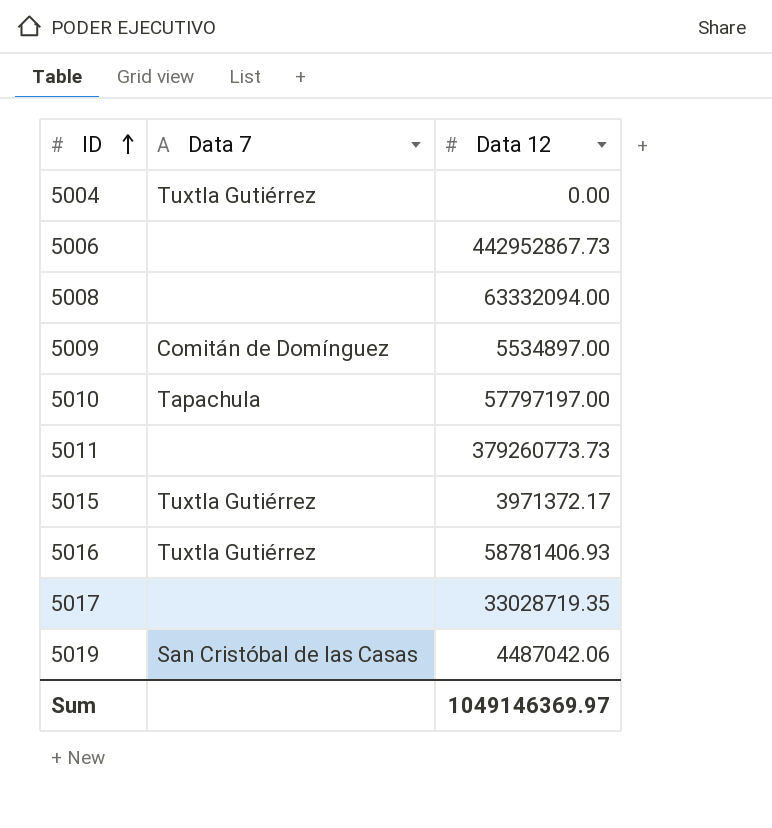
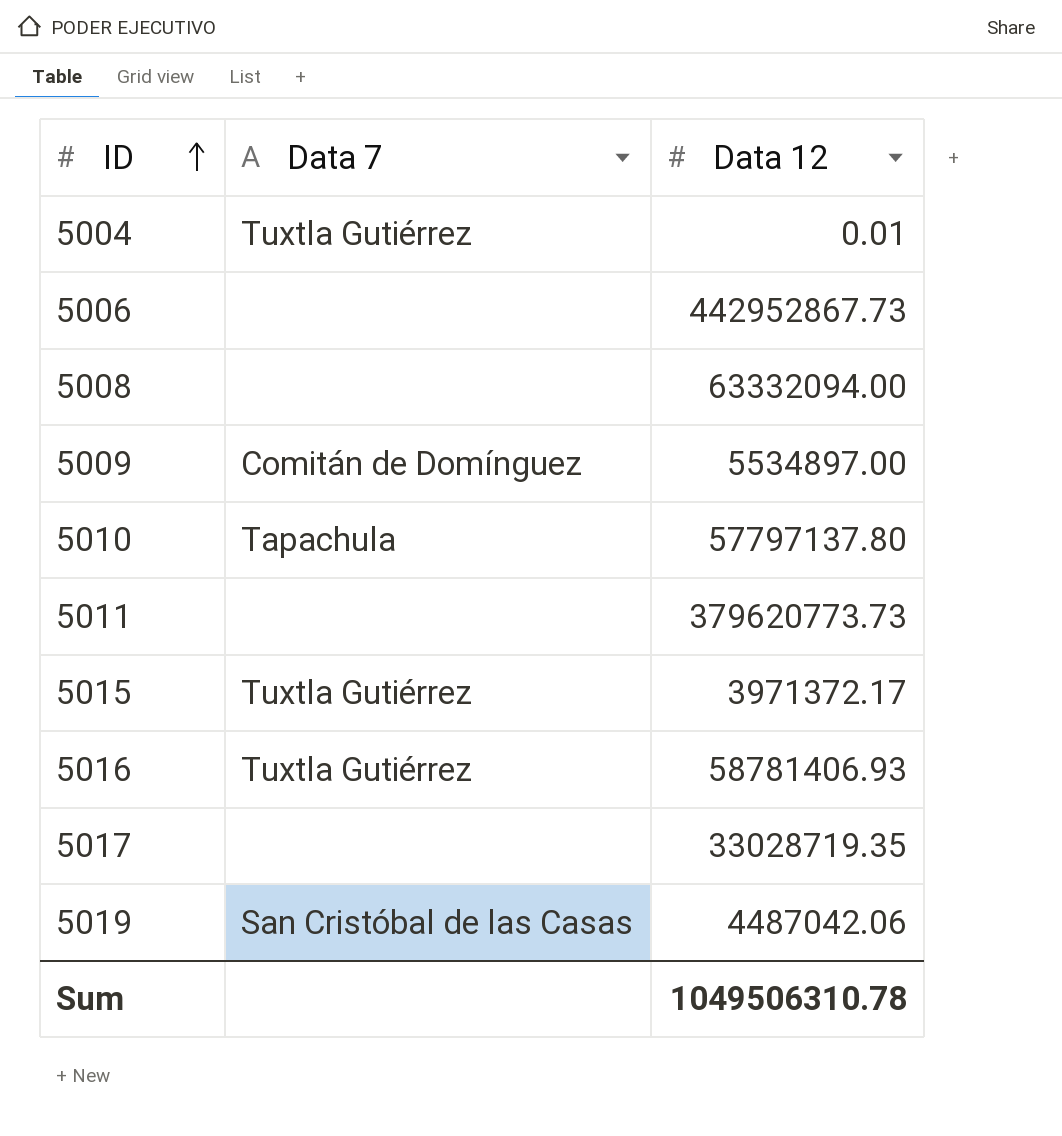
5004 | Data 12: 0.00 -> 0.01
5010 | Data 12: 57797197.00 -> 57797137.80
5011 | Data 12: 379260773.73 -> 379620773.73
Sum | Data 12: 1049146369.97 -> 1049506310.78

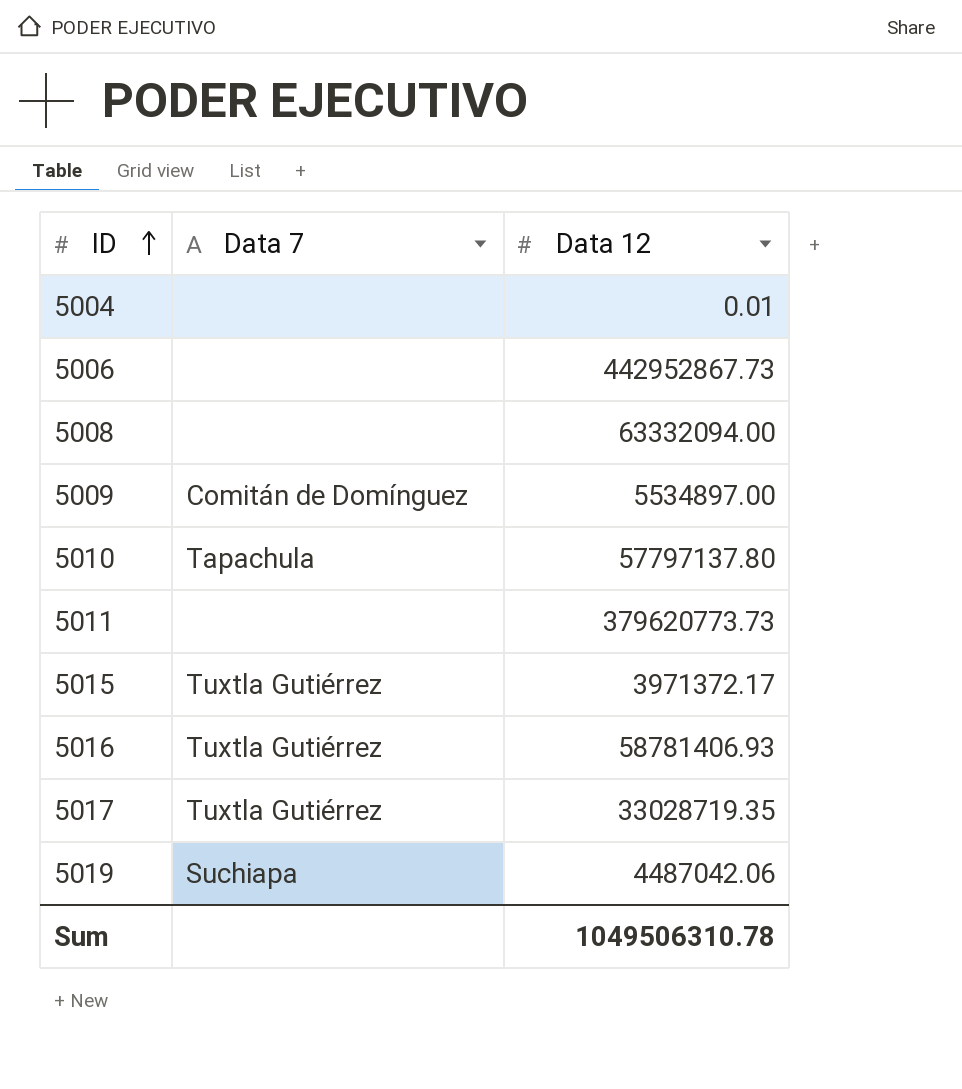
5004 | Data 7: Tuxtla Gutiérrez -> none
5017 | Data 7: none -> Tuxtla Gutiérrez
5019 | Data 7: San Cristóbal de las Casas -> Suchiapa

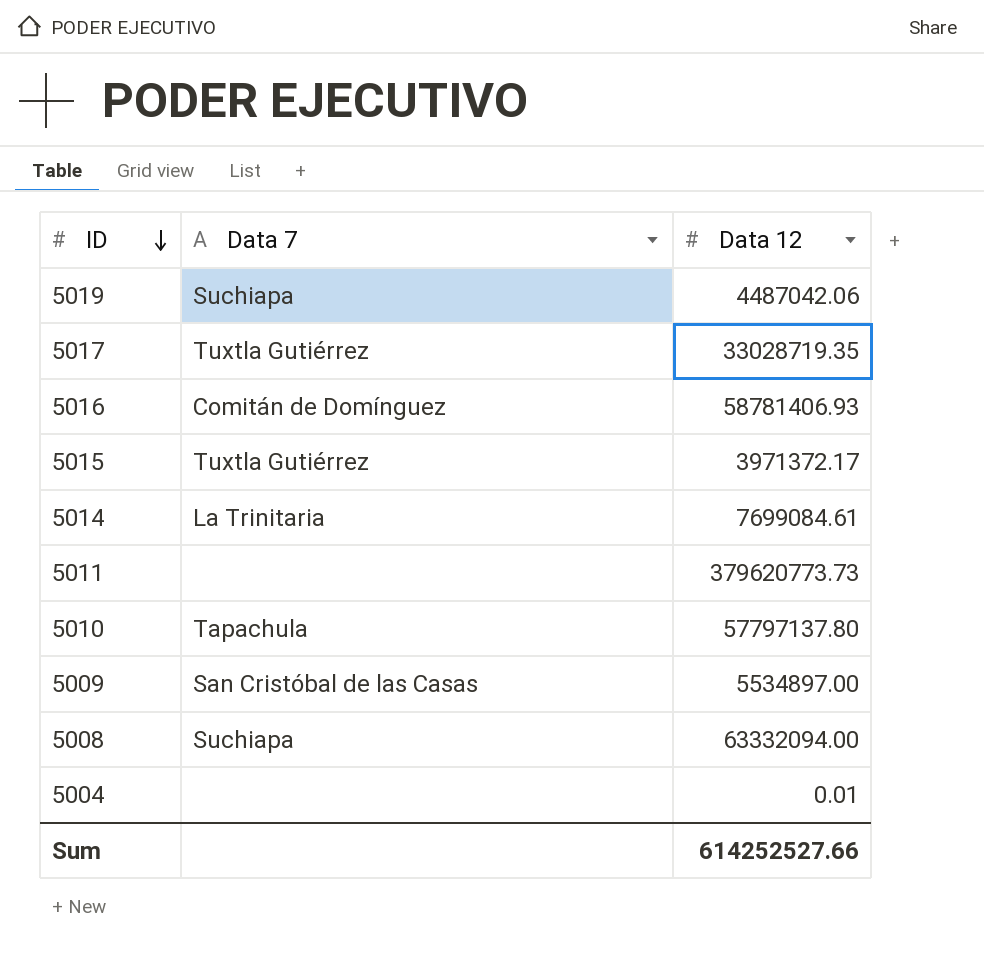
row order: ID ascending -> ID descending
row 5006: none | 442952867.73 -> none
5016 | Data 7: Tuxtla Gutiérrez -> Comitán de Domínguez
row 5014: none -> La Trinitaria | 7699084.61
5009 | Data 7: Comitán de Domínguez -> San Cristóbal de las Casas
5008 | Data 7: none -> Suchiapa
Sum | Data 12: 1049506310.78 -> 614252527.66

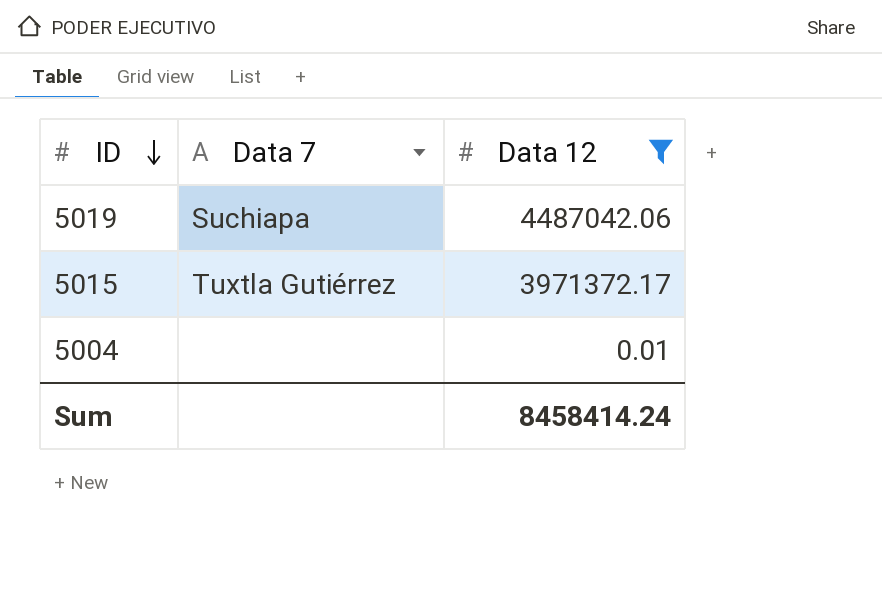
filter: none -> Data 12 <= 4487042.06
Sum | Data 12: 614252527.66 -> 8458414.24

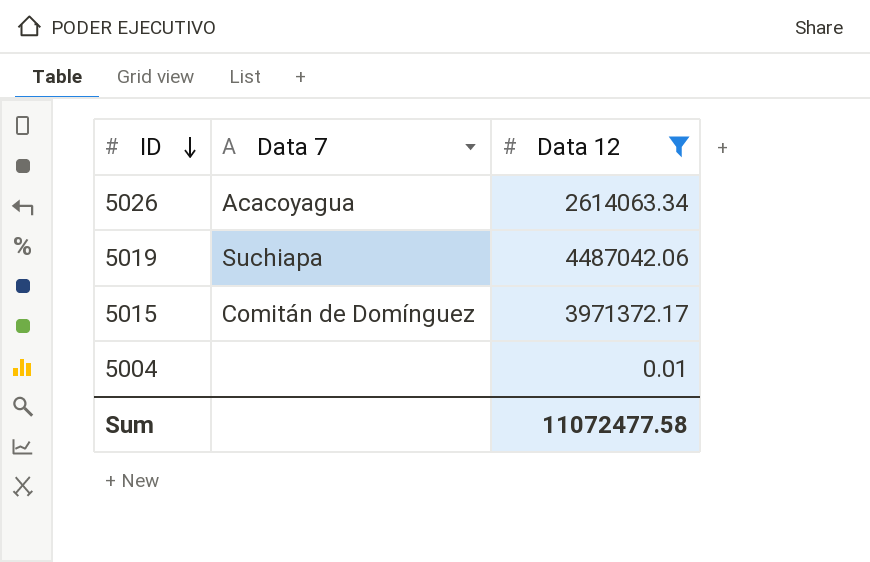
row 5026: none -> Acacoyagua | 2614063.34
5015 | Data 7: Tuxtla Gutiérrez -> Comitán de Domínguez
Sum | Data 12: 8458414.24 -> 11072477.58

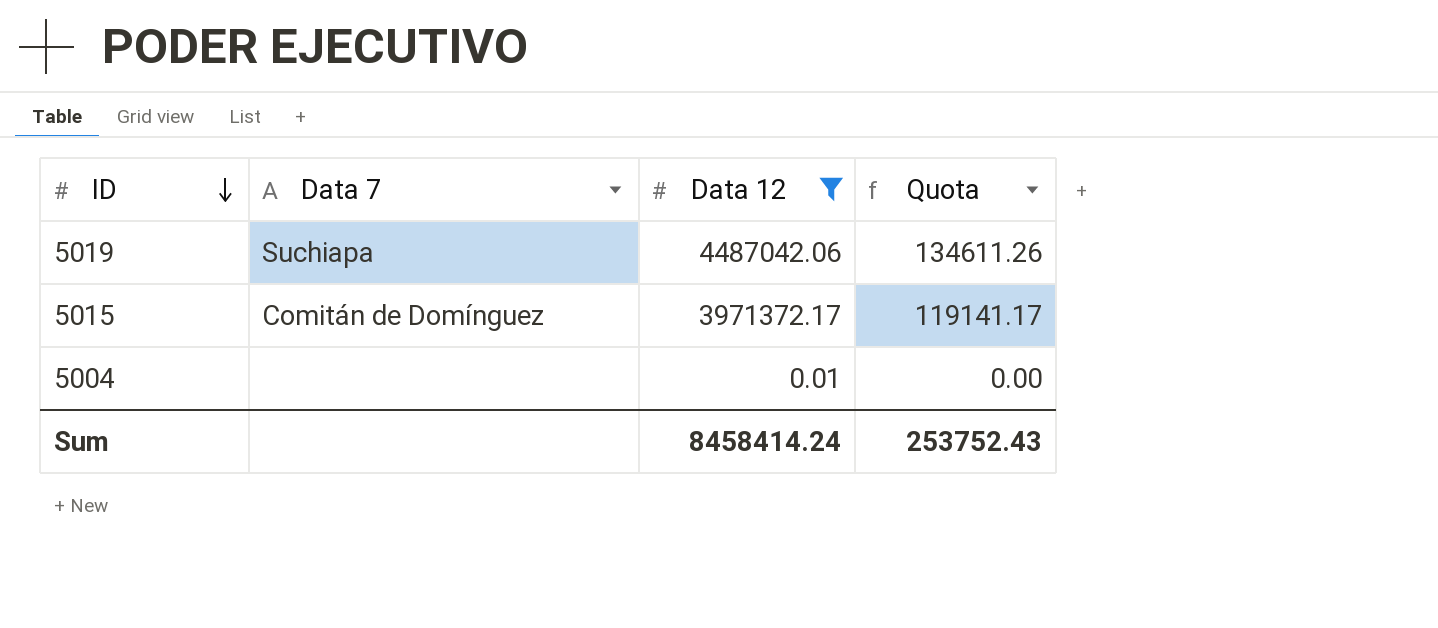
column Quota | formula: none -> [Data 12] * 0.03
row 5026: Acacoyagua | 2614063.34 -> none
Sum | Data 12: 11072477.58 -> 8458414.24

